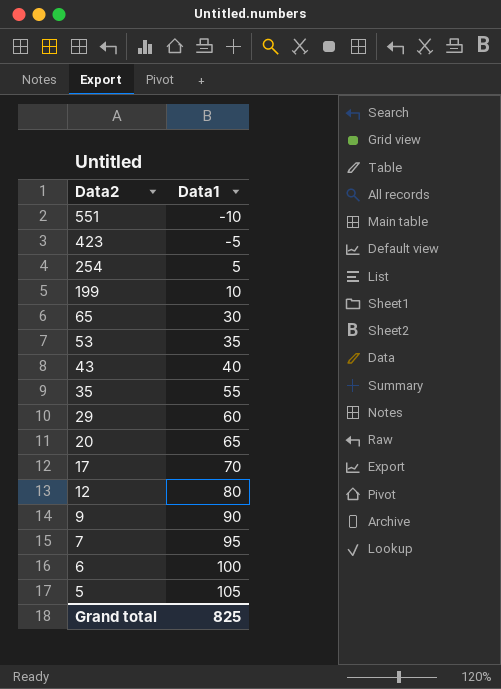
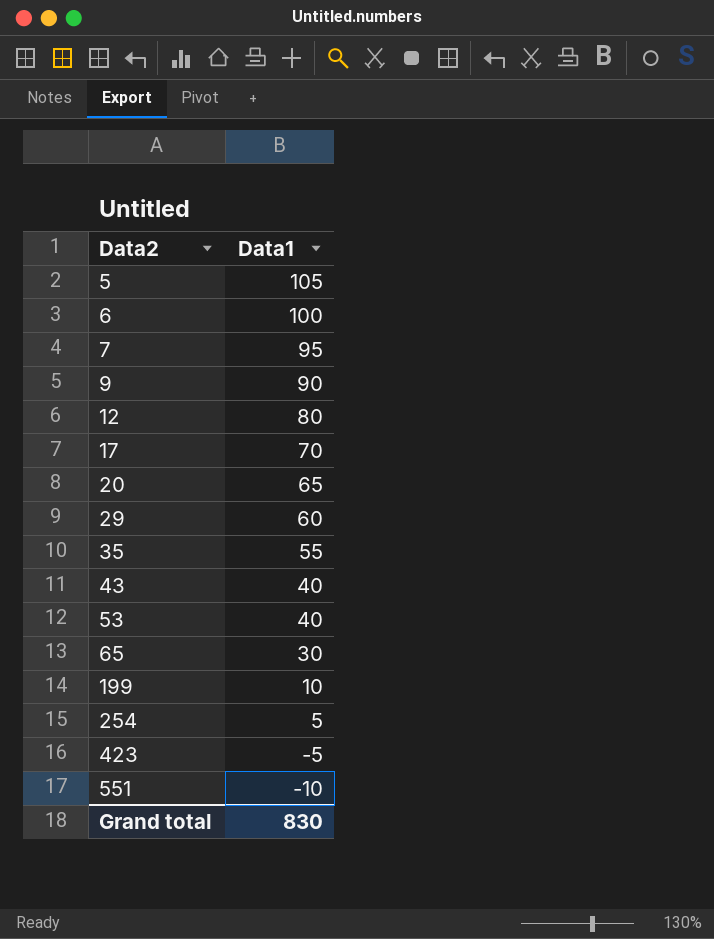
row order: Data2 descending -> Data2 ascending
53 | Data1: 35 -> 40
Grand total | Data1: 825 -> 830

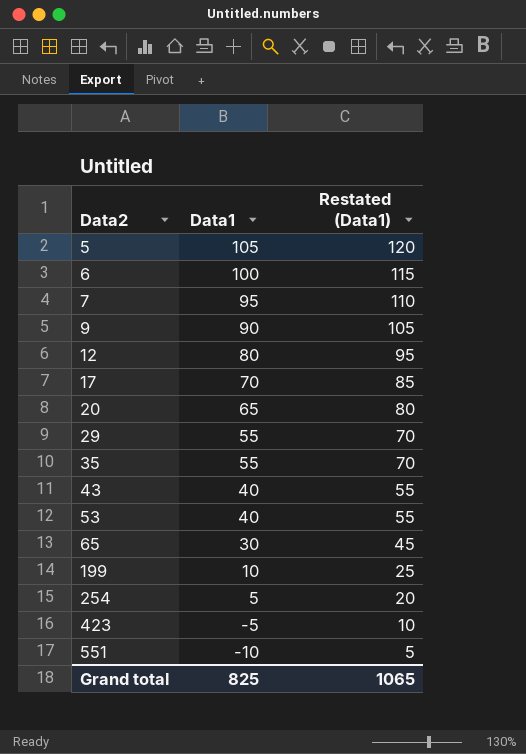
column Restated (Data1) | formula: none -> [Data1] + 15
29 | Data1: 60 -> 55
Grand total | Data1: 830 -> 825

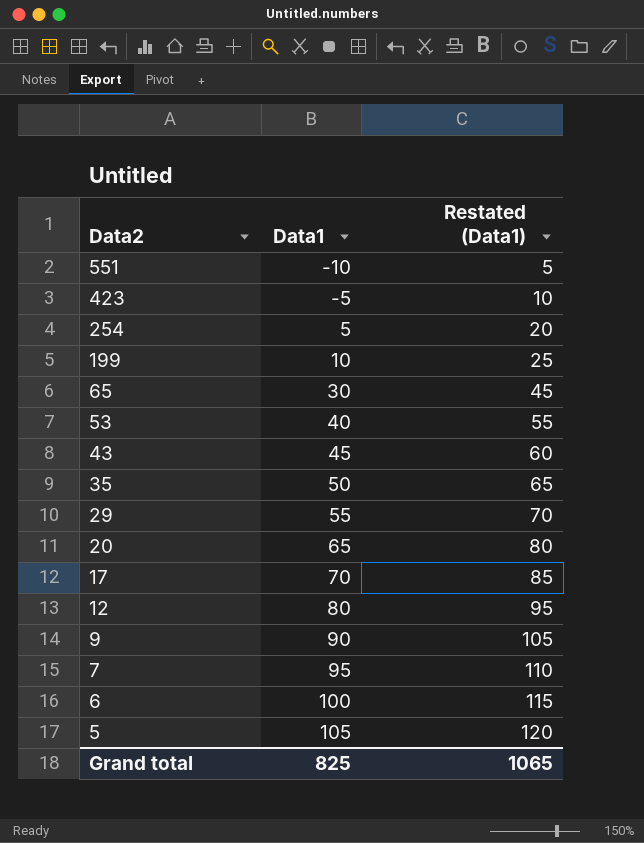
row order: Data2 ascending -> Data2 descending
43 | Data1: 40 -> 45
43 | Restated (Data1): 55 -> 60
35 | Data1: 55 -> 50
35 | Restated (Data1): 70 -> 65

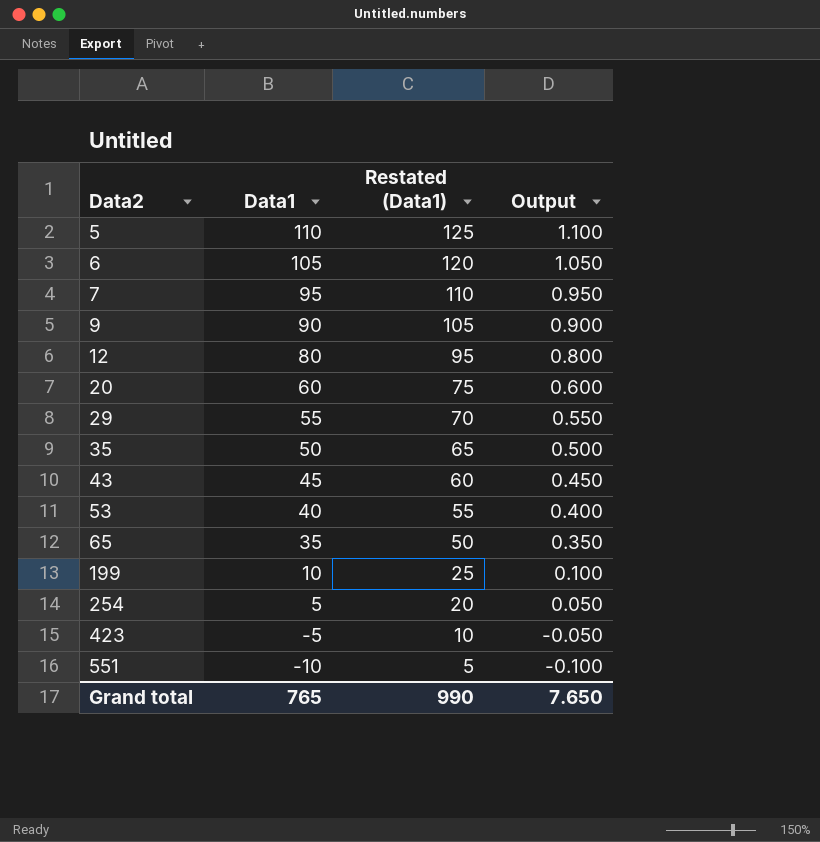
row order: Data2 descending -> Data2 ascending
column Output | formula: none -> [Data1] * 0.01
row 17: 70 | 85 -> none
5 | Data1: 105 -> 110
5 | Restated (Data1): 120 -> 125
6 | Data1: 100 -> 105
6 | Restated (Data1): 115 -> 120
20 | Data1: 65 -> 60
20 | Restated (Data1): 80 -> 75
65 | Data1: 30 -> 35
65 | Restated (Data1): 45 -> 50
Grand total | Data1: 825 -> 765
Grand total | Restated (Data1): 1065 -> 990

